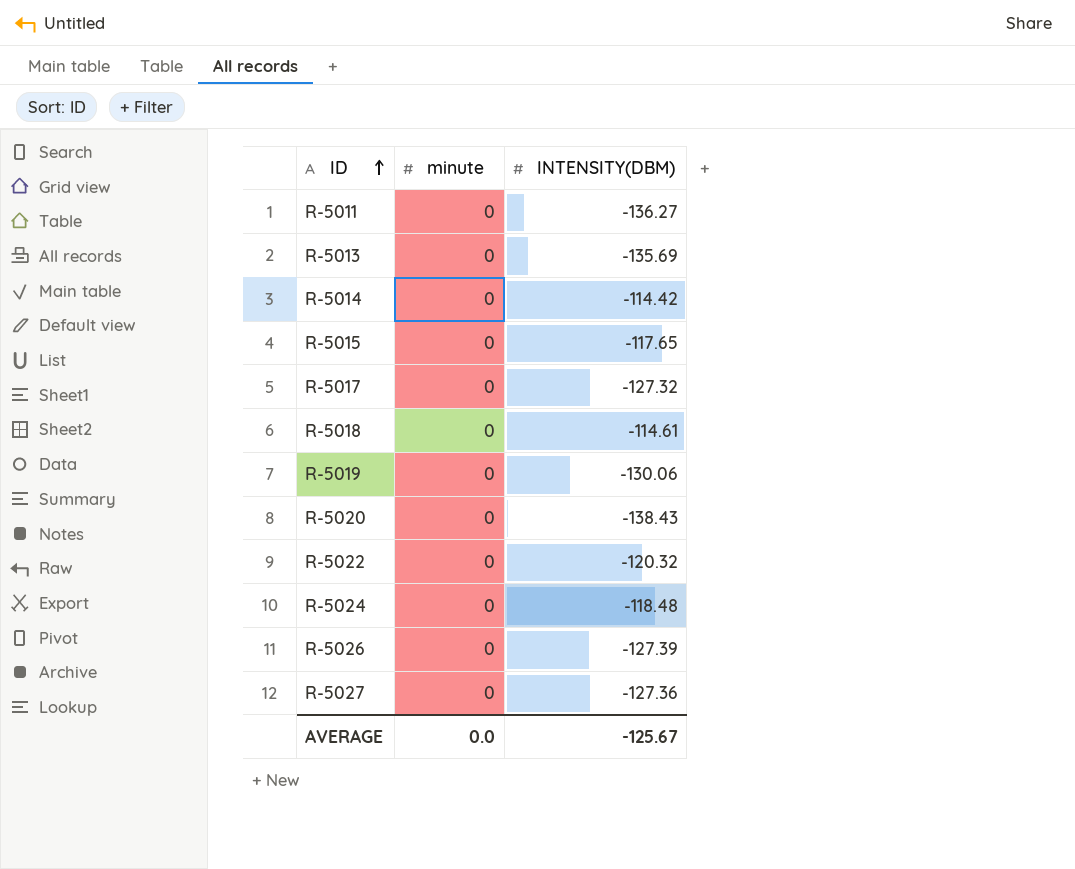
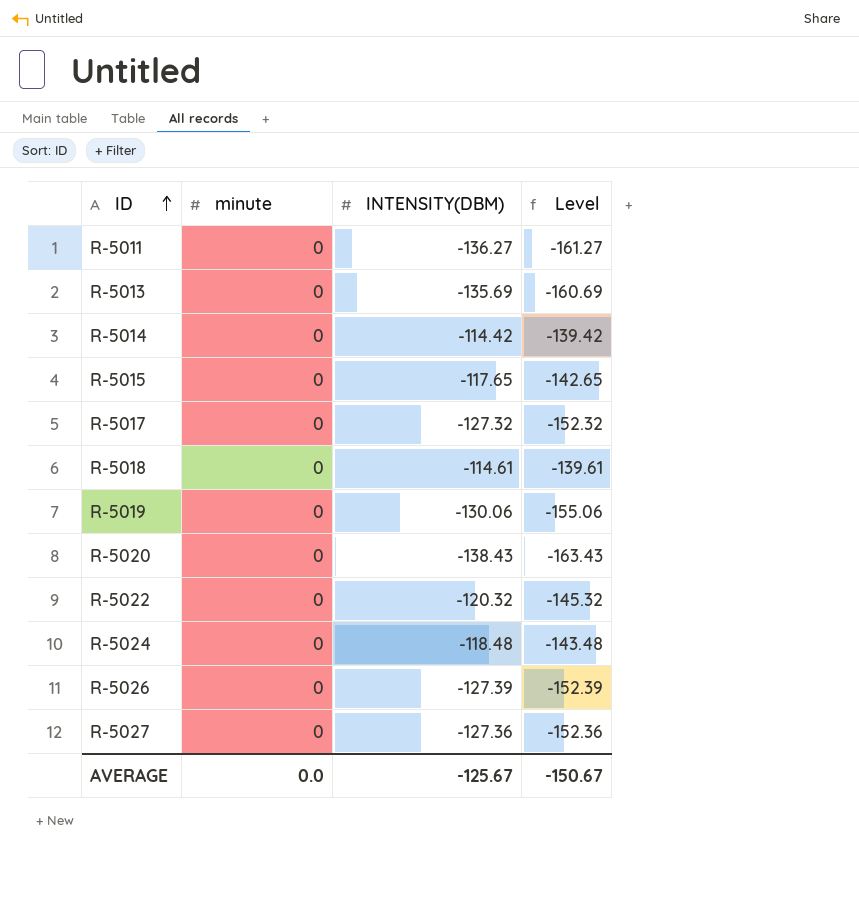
column Level | formula: none -> [INTENSITY(DBM)] - 25

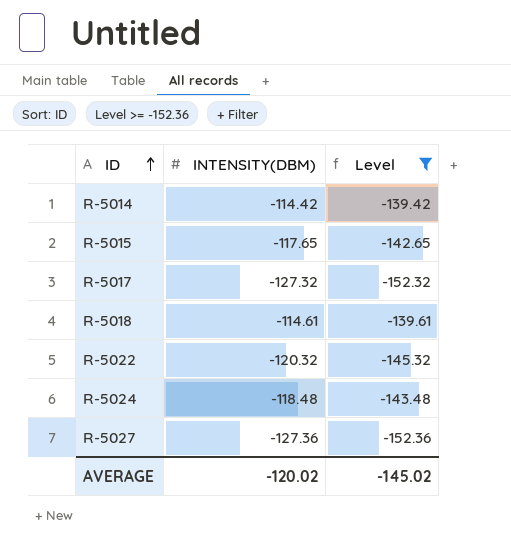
filter: none -> Level >= -152.36
column minute | position: 2 -> none
AVERAGE | INTENSITY(DBM): -125.67 -> -120.02
AVERAGE | Level: -150.67 -> -145.02

